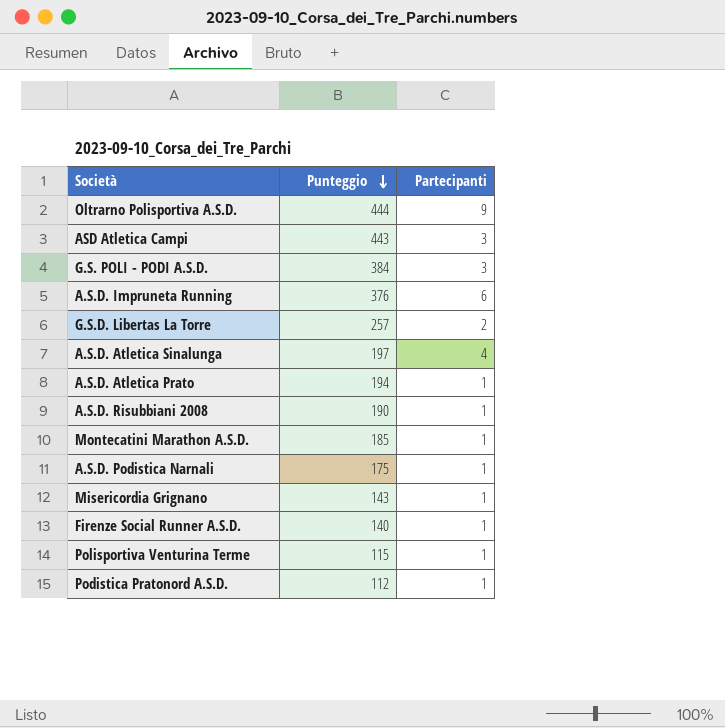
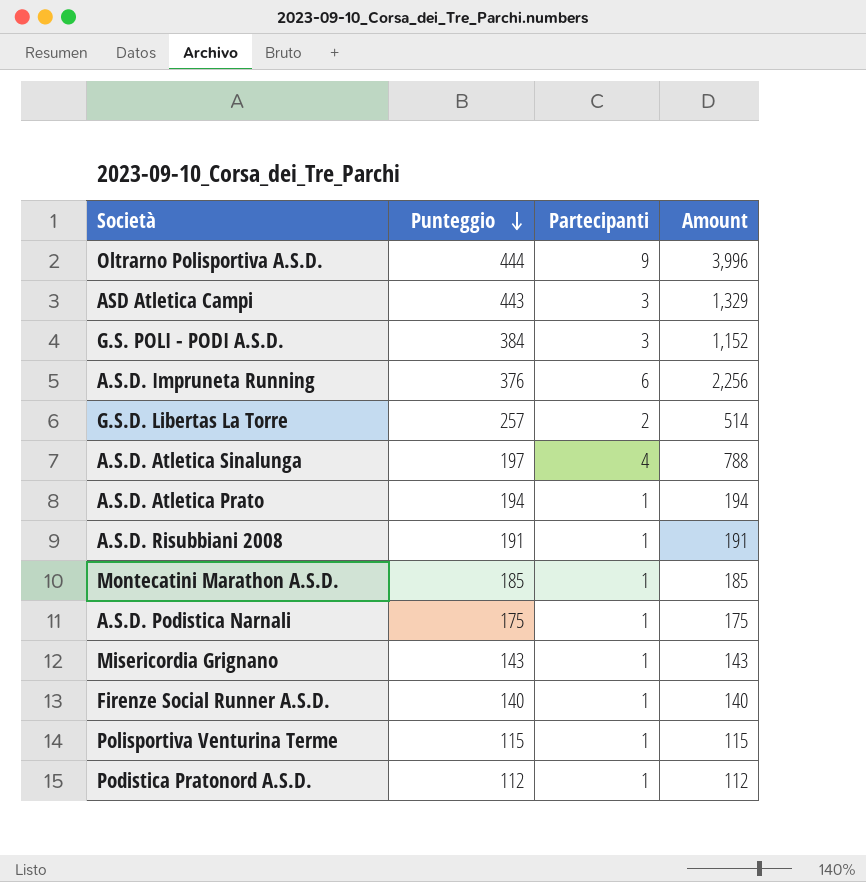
column Amount | formula: none -> [Punteggio] * [Partecipanti]
A.S.D. Risubbiani 2008 | Punteggio: 190 -> 191

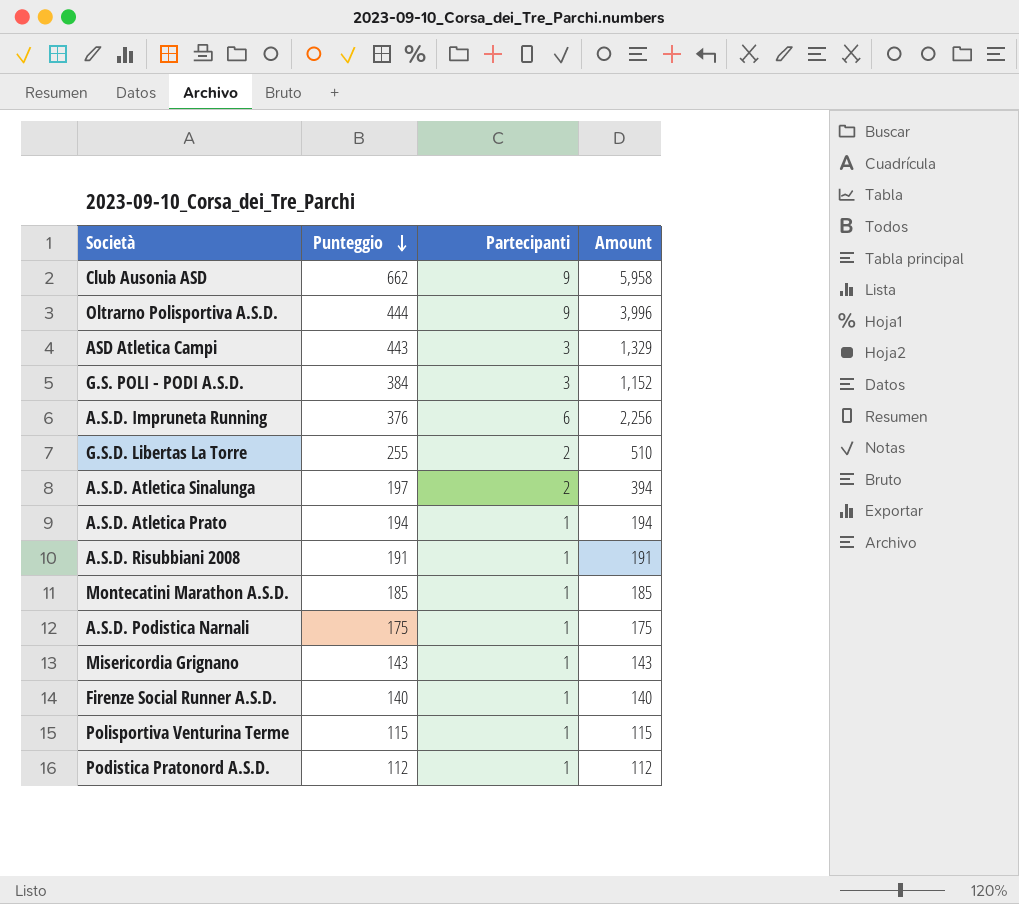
row Club Ausonia ASD: none -> 662 | 9 | 5,958
G.S.D. Libertas La Torre | Punteggio: 257 -> 255
G.S.D. Libertas La Torre | Amount: 514 -> 510
A.S.D. Atletica Sinalunga | Partecipanti: 4 -> 2
A.S.D. Atletica Sinalunga | Amount: 788 -> 394

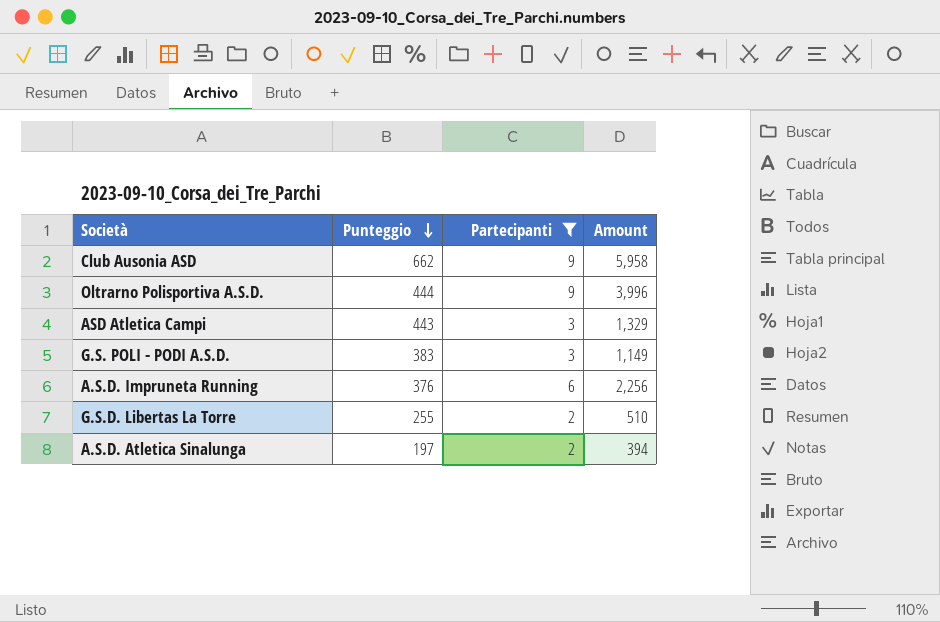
filter: none -> Partecipanti != 1
G.S. POLI - PODI A.S.D. | Punteggio: 384 -> 383
G.S. POLI - PODI A.S.D. | Amount: 1,152 -> 1,149

